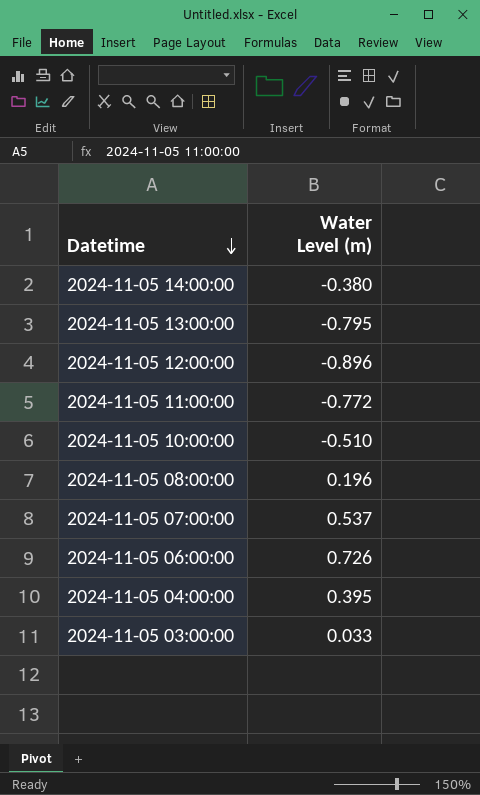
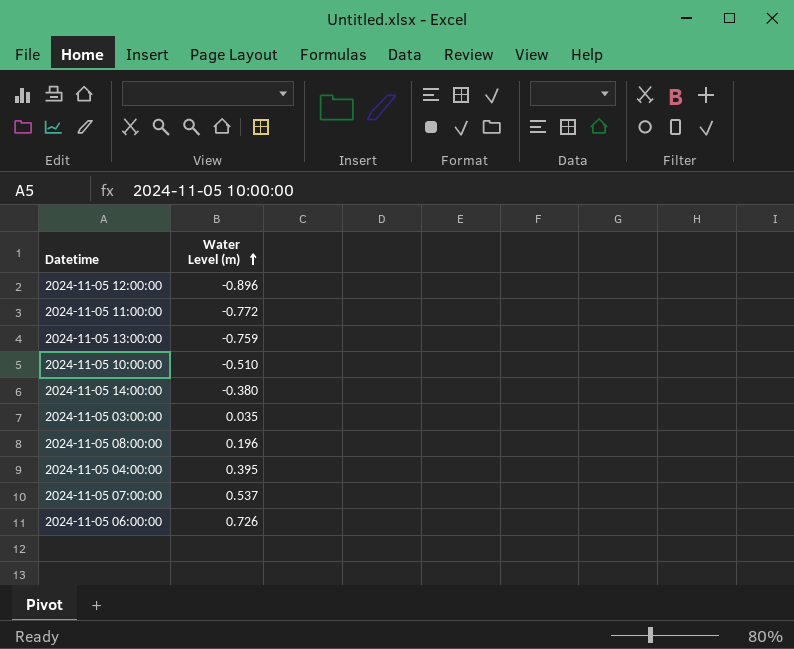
row order: Datetime descending -> Water Level (m) ascending
2024-11-05 13:00:00 | Water Level (m): -0.795 -> -0.759
2024-11-05 03:00:00 | Water Level (m): 0.033 -> 0.035

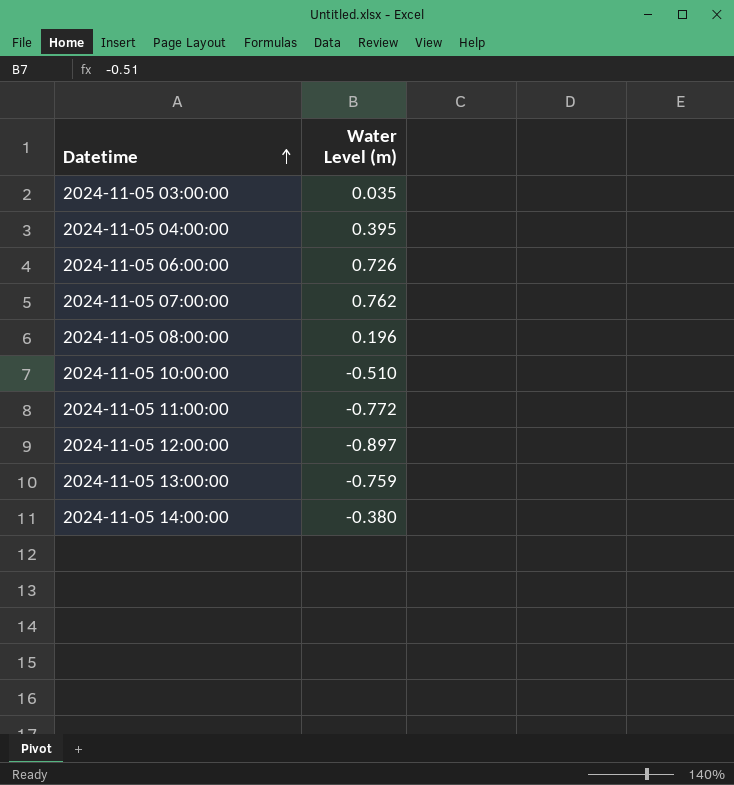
row order: Water Level (m) ascending -> Datetime ascending
2024-11-05 07:00:00 | Water Level (m): 0.537 -> 0.762
2024-11-05 12:00:00 | Water Level (m): -0.896 -> -0.897

